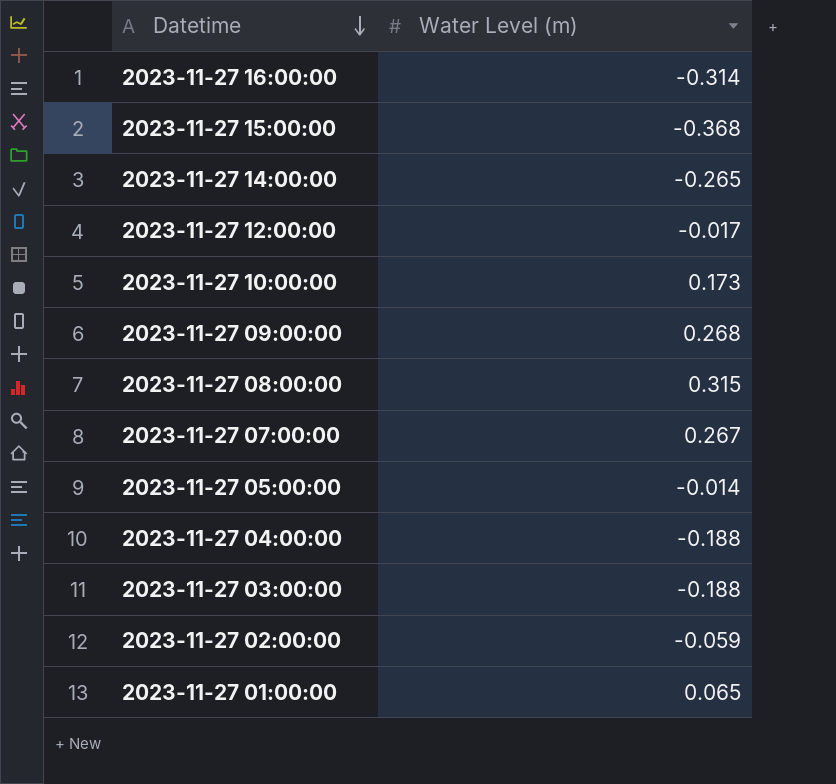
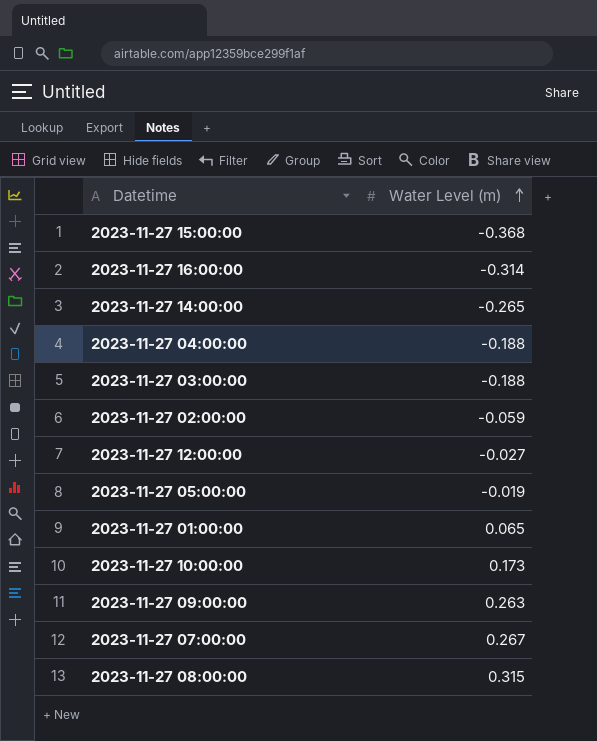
row order: Datetime descending -> Water Level (m) ascending
2023-11-27 12:00:00 | Water Level (m): -0.017 -> -0.027
2023-11-27 05:00:00 | Water Level (m): -0.014 -> -0.019
2023-11-27 09:00:00 | Water Level (m): 0.268 -> 0.263

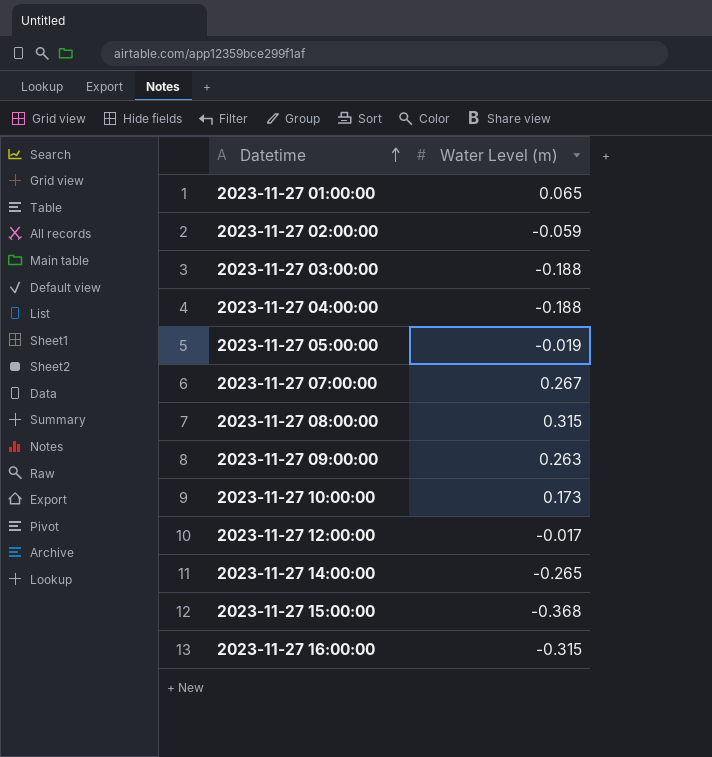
row order: Water Level (m) ascending -> Datetime ascending
2023-11-27 12:00:00 | Water Level (m): -0.027 -> -0.017
2023-11-27 16:00:00 | Water Level (m): -0.314 -> -0.315

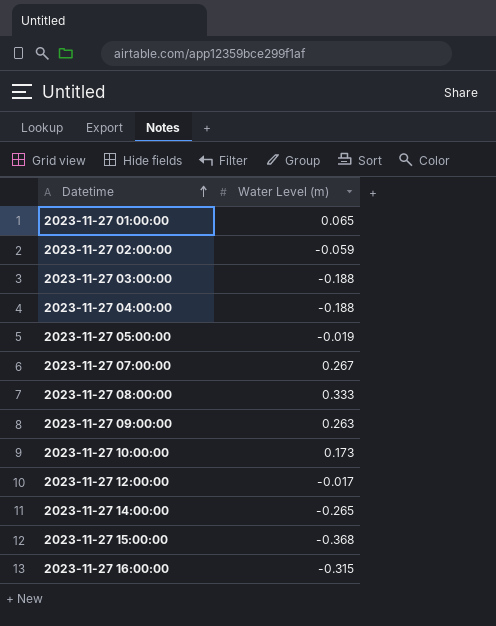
2023-11-27 08:00:00 | Water Level (m): 0.315 -> 0.333

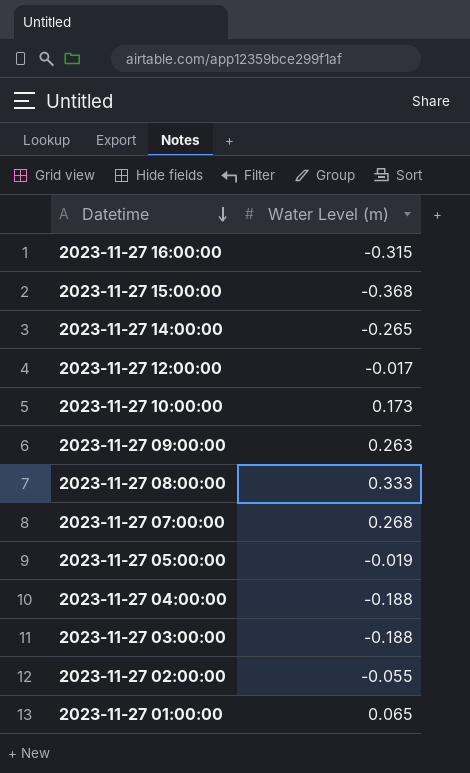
row order: Datetime ascending -> Datetime descending
2023-11-27 07:00:00 | Water Level (m): 0.267 -> 0.268
2023-11-27 02:00:00 | Water Level (m): -0.059 -> -0.055

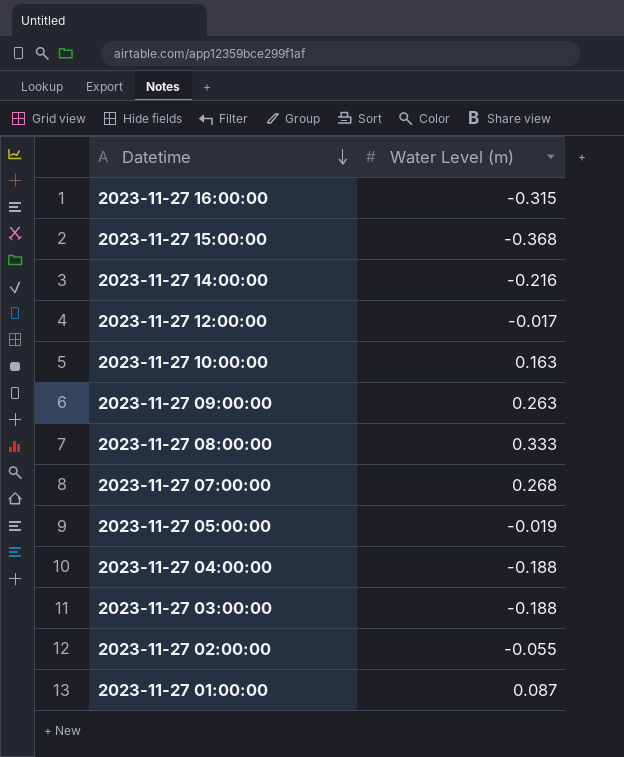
2023-11-27 14:00:00 | Water Level (m): -0.265 -> -0.216
2023-11-27 10:00:00 | Water Level (m): 0.173 -> 0.163
2023-11-27 01:00:00 | Water Level (m): 0.065 -> 0.087

